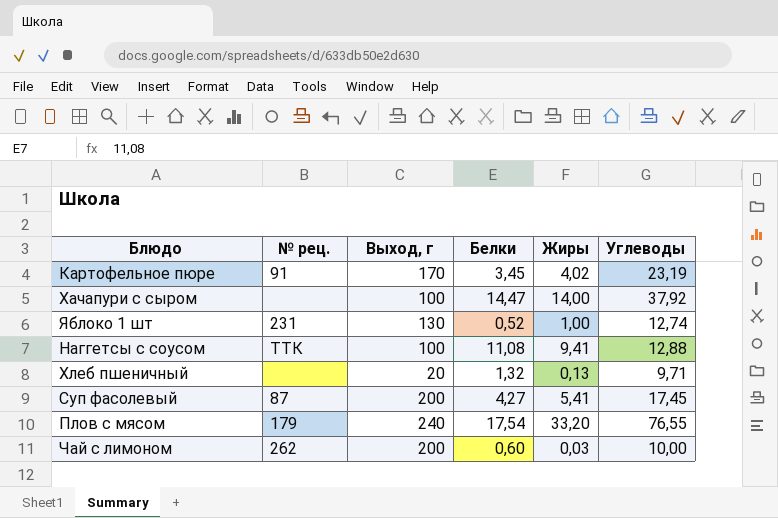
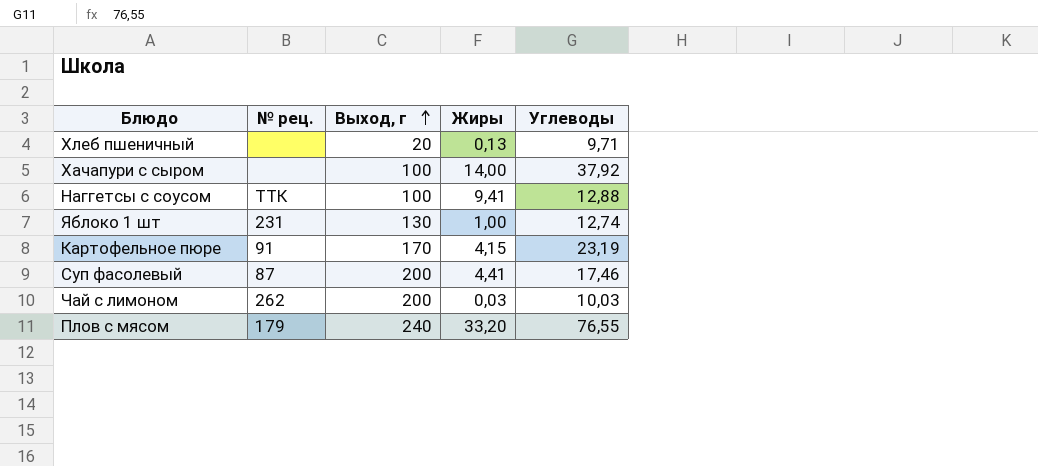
row order: none -> Выход, г ascending
column Белки | position: 4 -> none
Картофельное пюре | Жиры: 4,02 -> 4,15
Суп фасолевый | Жиры: 5,41 -> 4,41
Суп фасолевый | Углеводы: 17,45 -> 17,46
Чай с лимоном | Углеводы: 10,00 -> 10,03

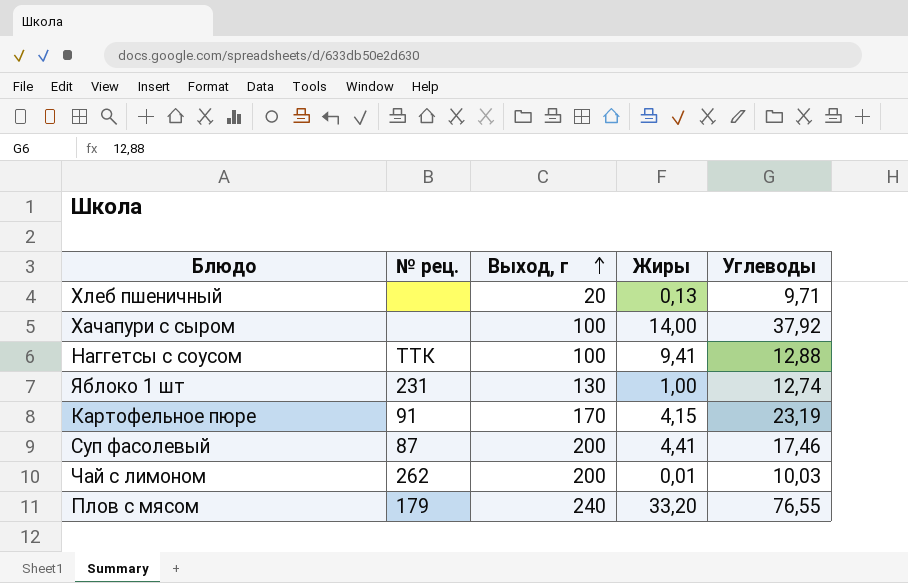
Чай с лимоном | Жиры: 0,03 -> 0,01

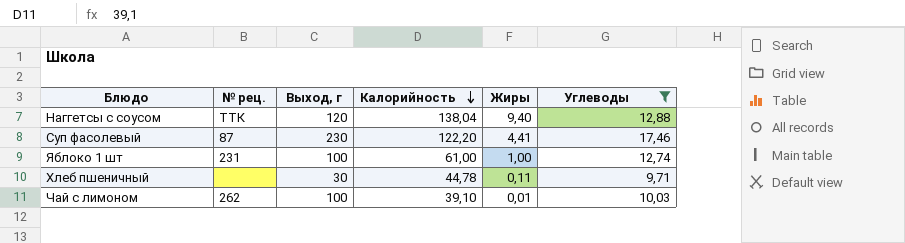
filter: none -> Углеводы <= 17,46
row order: Выход, г ascending -> Калорийность descending
column Калорийность | position: none -> 4
Наггетсы с соусом | Выход, г: 100 -> 120
Наггетсы с соусом | Жиры: 9,41 -> 9,40
Суп фасолевый | Выход, г: 200 -> 230
Яблоко 1 шт | Выход, г: 130 -> 100
Хлеб пшеничный | Выход, г: 20 -> 30
Хлеб пшеничный | Жиры: 0,13 -> 0,11
Чай с лимоном | Выход, г: 200 -> 100

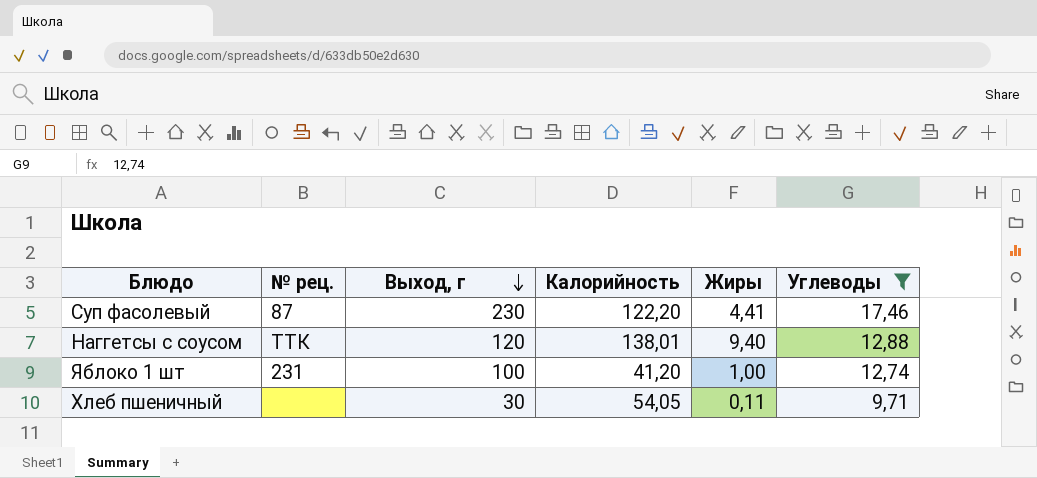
row order: Калорийность descending -> Выход, г descending
row Чай с лимоном: 262 | 100 | 39,10 | 0,01 | 10,03 -> none
Наггетсы с соусом | Калорийность: 138,04 -> 138,01
Яблоко 1 шт | Калорийность: 61,00 -> 41,20
Хлеб пшеничный | Калорийность: 44,78 -> 54,05

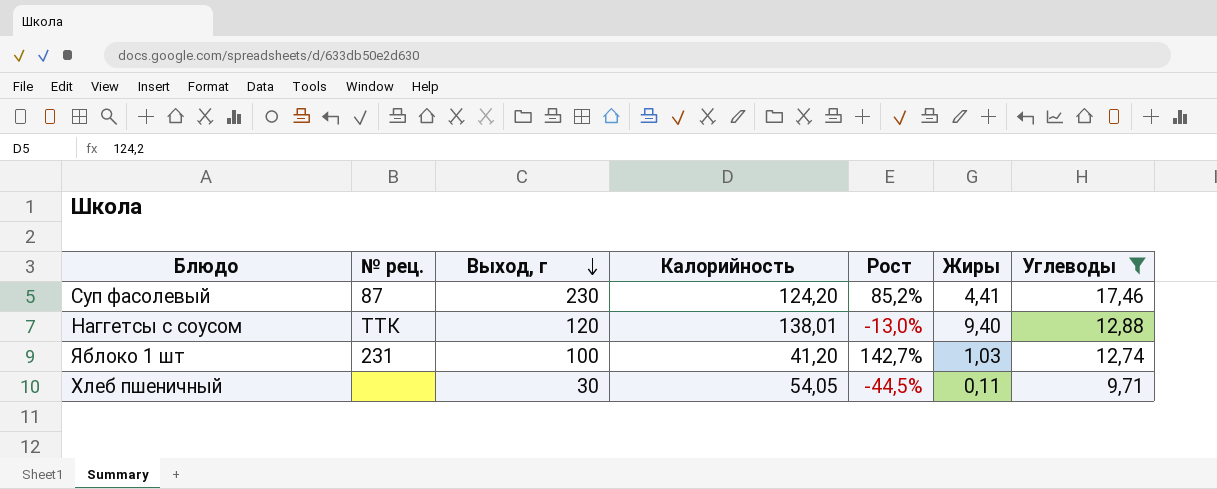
column Рост | formula: none -> ([Выход, г] - [Калорийность]) / [Калорийность]
Суп фасолевый | Калорийность: 122,20 -> 124,20
Яблоко 1 шт | Жиры: 1,00 -> 1,03

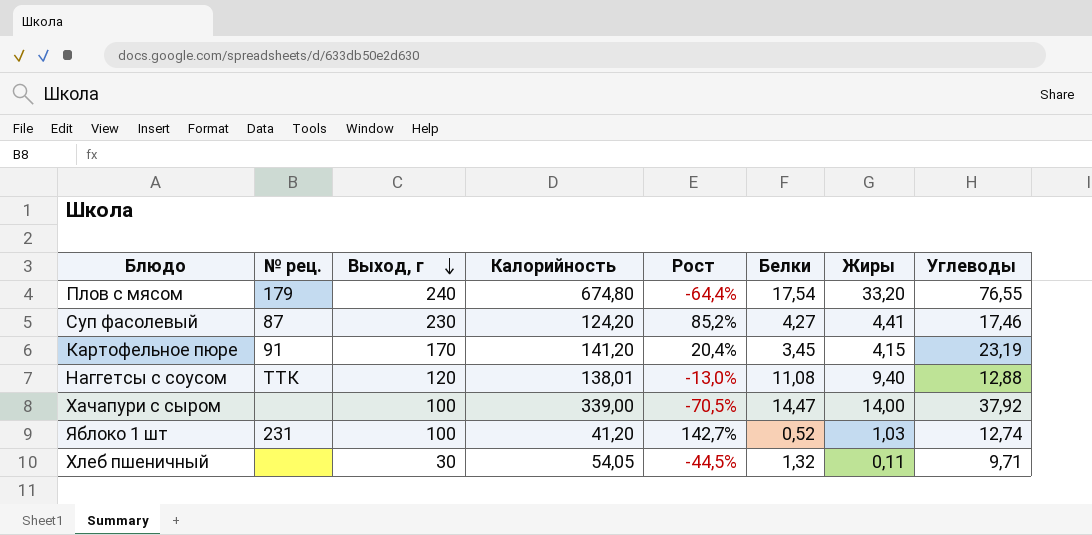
filter: Углеводы <= 17,46 -> none
column Белки | position: none -> 6

